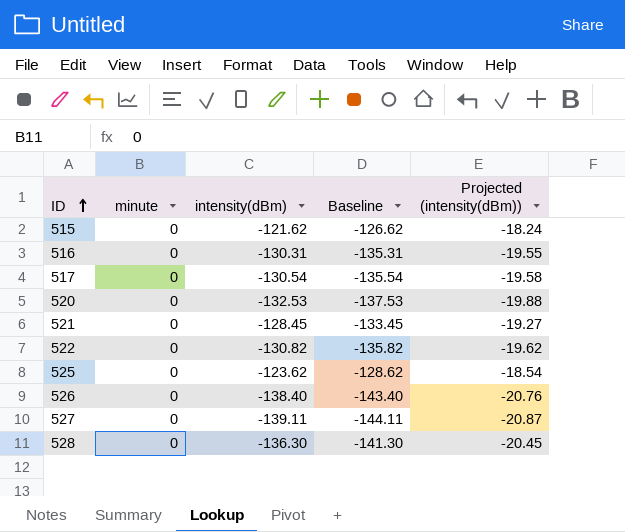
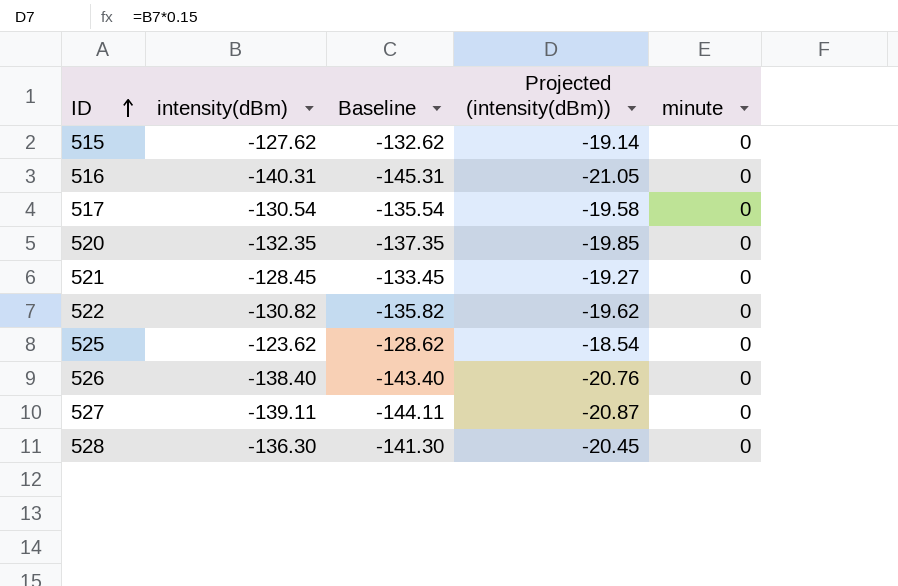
column minute | position: 2 -> 5
515 | intensity(dBm): -121.62 -> -127.62
515 | Baseline: -126.62 -> -132.62
515 | Projected (intensity(dBm)): -18.24 -> -19.14
516 | intensity(dBm): -130.31 -> -140.31
516 | Baseline: -135.31 -> -145.31
516 | Projected (intensity(dBm)): -19.55 -> -21.05
520 | intensity(dBm): -132.53 -> -132.35
520 | Baseline: -137.53 -> -137.35
520 | Projected (intensity(dBm)): -19.88 -> -19.85

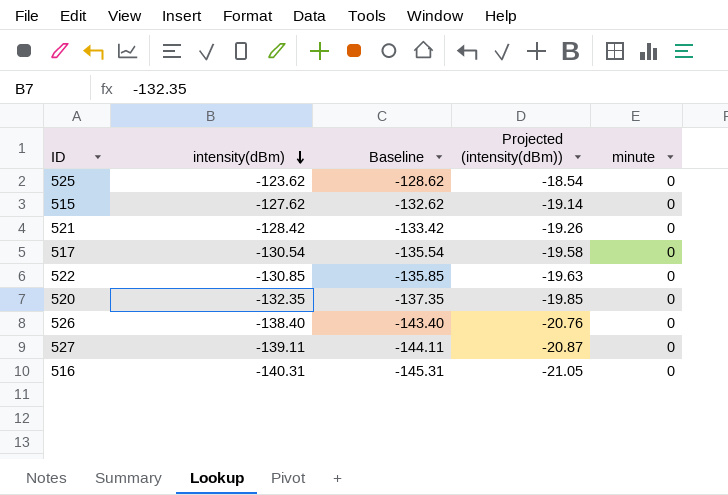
row order: ID ascending -> intensity(dBm) descending
row 528: -136.30 | -141.30 | -20.45 | 0 -> none
521 | intensity(dBm): -128.45 -> -128.42
521 | Baseline: -133.45 -> -133.42
521 | Projected (intensity(dBm)): -19.27 -> -19.26
522 | intensity(dBm): -130.82 -> -130.85
522 | Baseline: -135.82 -> -135.85
522 | Projected (intensity(dBm)): -19.62 -> -19.63

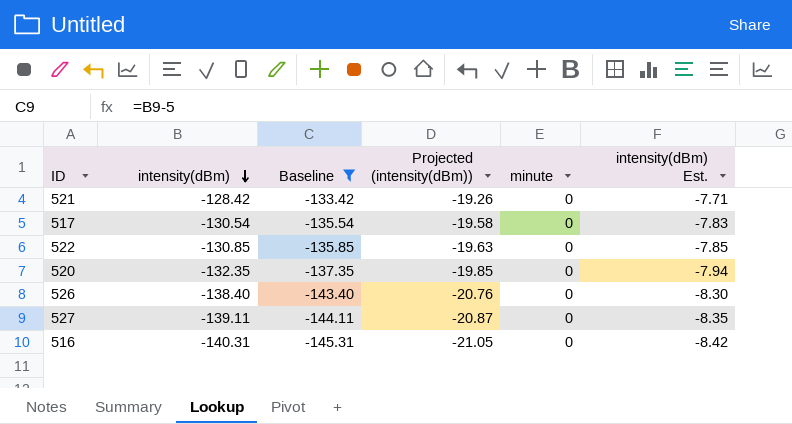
filter: none -> Baseline <= -133.42
column intensity(dBm) Est. | formula: none -> [intensity(dBm)] * 0.06

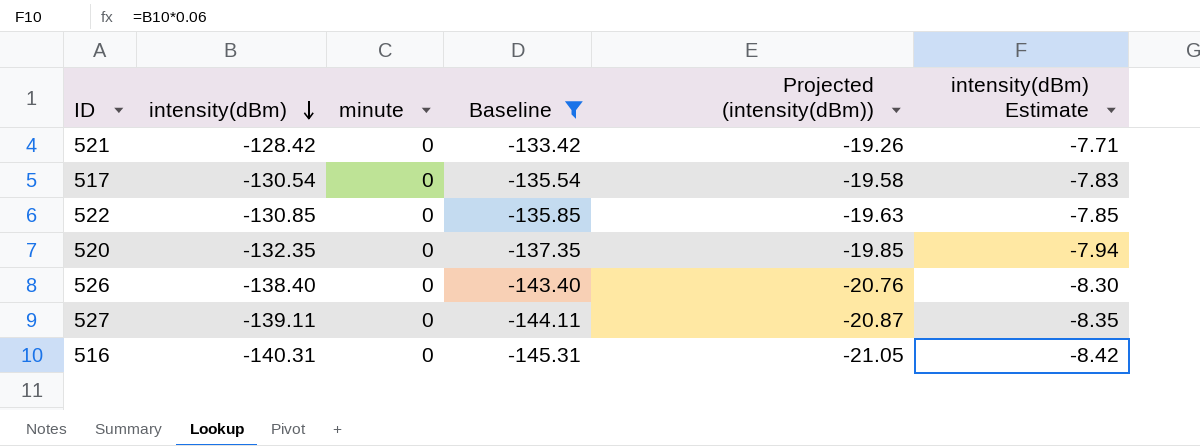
column minute | position: 5 -> 3
column name: intensity(dBm) Est. -> intensity(dBm) Estimate

